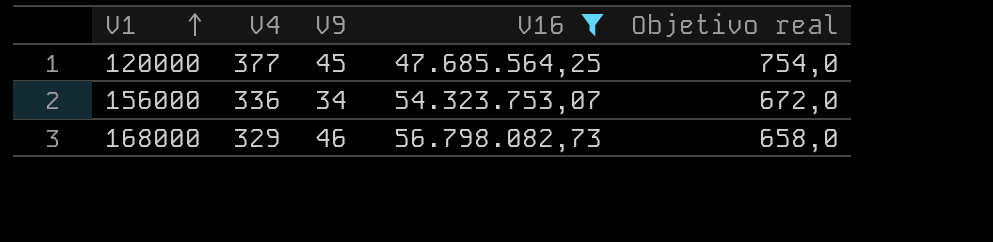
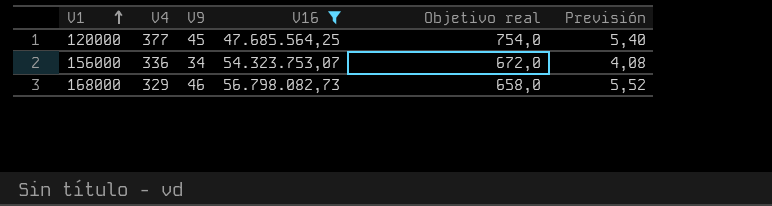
column Previsión | formula: none -> [V9] * 0,12

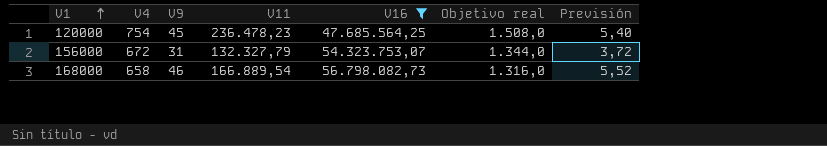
column V11 | position: none -> 4
120000 | V4: 377 -> 754
120000 | Objetivo real: 754,0 -> 1.508,0
156000 | V4: 336 -> 672
156000 | V9: 34 -> 31
156000 | Objetivo real: 672,0 -> 1.344,0
156000 | Previsión: 4,08 -> 3,72
168000 | V4: 329 -> 658
168000 | Objetivo real: 658,0 -> 1.316,0

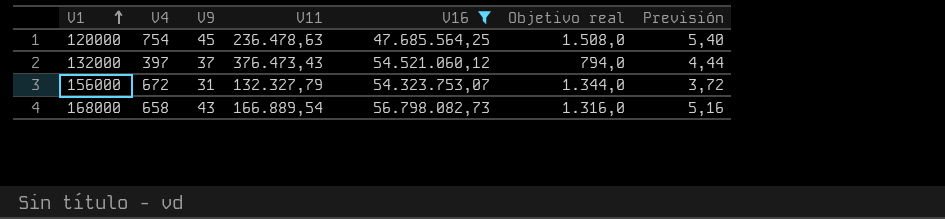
120000 | V11: 236.478,23 -> 236.478,63
row 132000: none -> 397 | 37 | 376.473,43 | 54.521.060,12 | 794,0 | 4,44
168000 | V9: 46 -> 43
168000 | Previsión: 5,52 -> 5,16

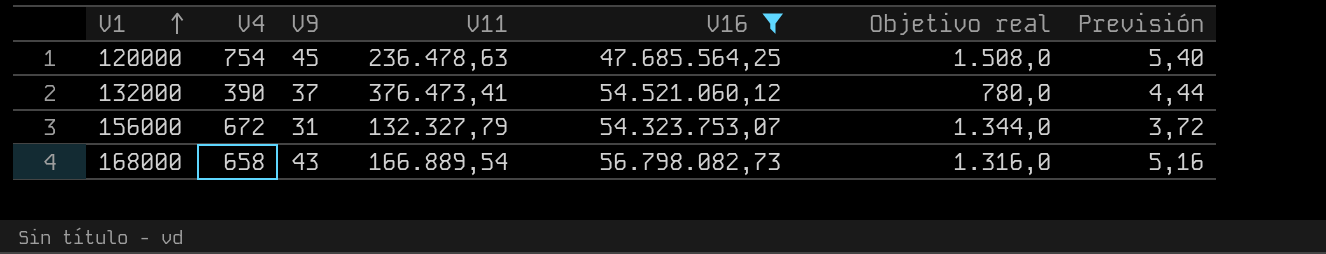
132000 | V4: 397 -> 390
132000 | V11: 376.473,43 -> 376.473,41
132000 | Objetivo real: 794,0 -> 780,0

